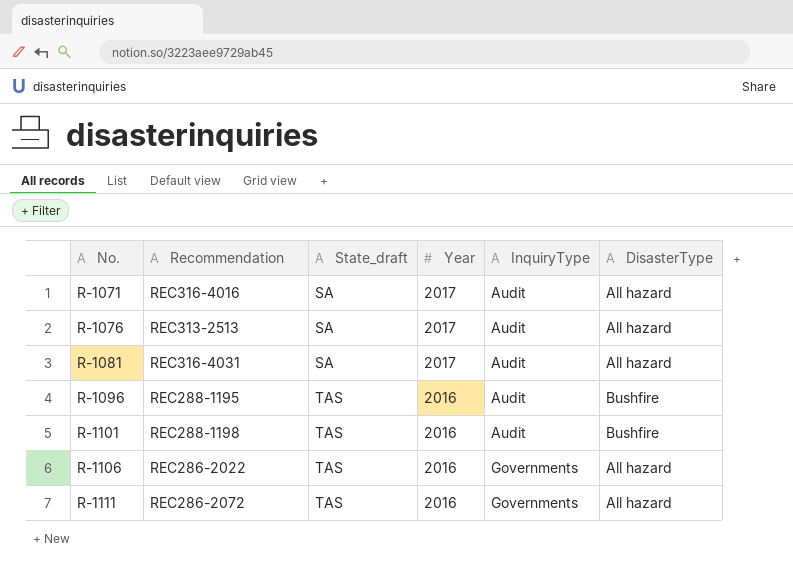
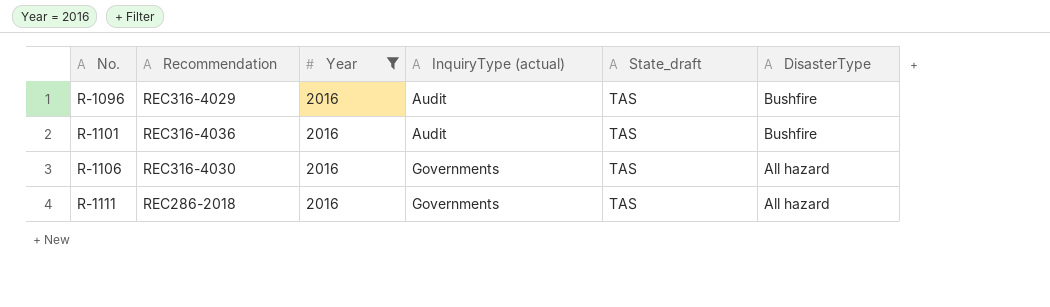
filter: none -> Year = 2016
column name: InquiryType -> InquiryType (actual)
column State_draft | position: 3 -> 5
R-1096 | Recommendation: REC288-1195 -> REC316-4029
R-1101 | Recommendation: REC288-1198 -> REC316-4036
R-1106 | Recommendation: REC286-2022 -> REC316-4030
R-1111 | Recommendation: REC286-2072 -> REC286-2018

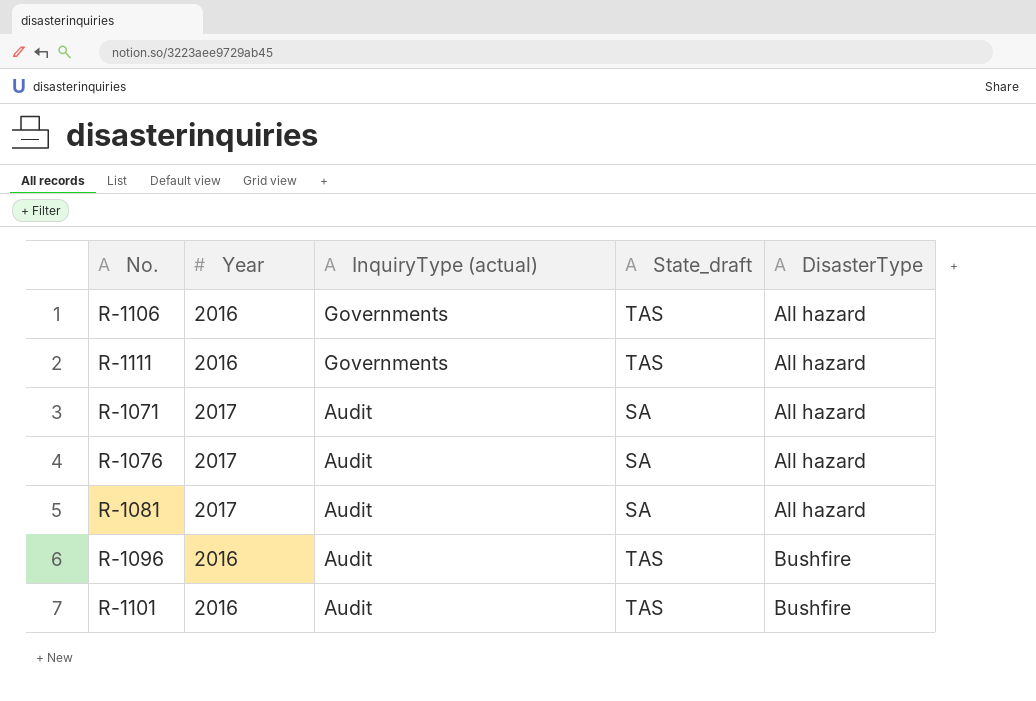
filter: Year = 2016 -> none
row order: No. ascending -> InquiryType (actual) descending
column Recommendation | position: 2 -> none

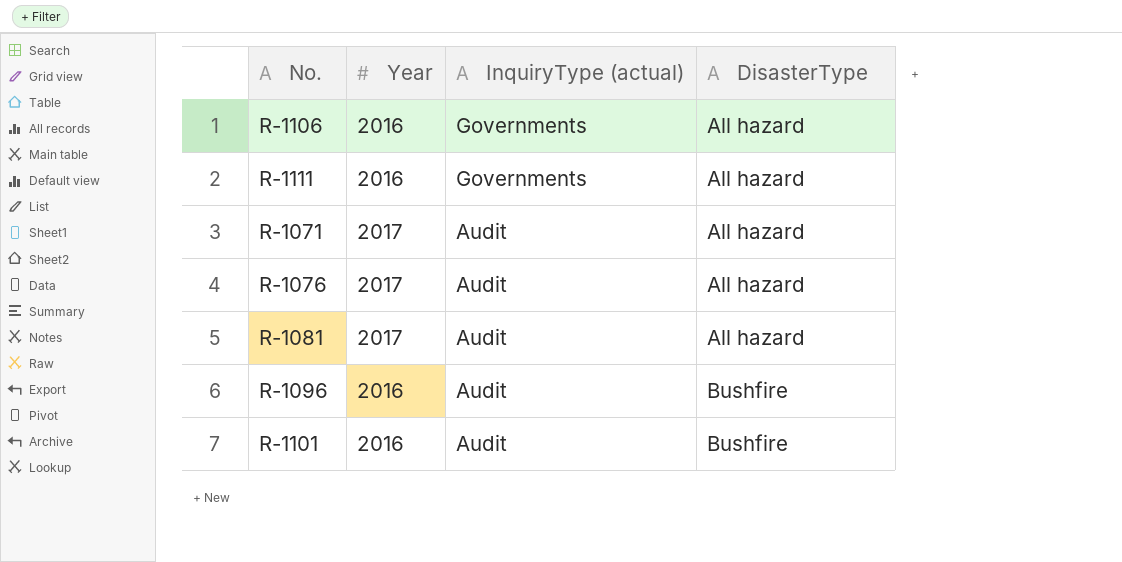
column State_draft | position: 4 -> none

